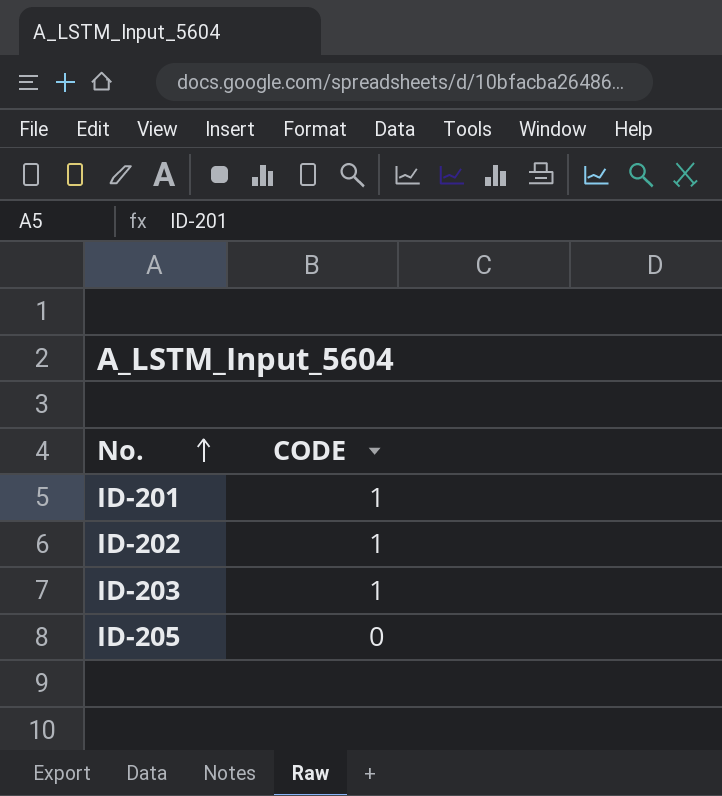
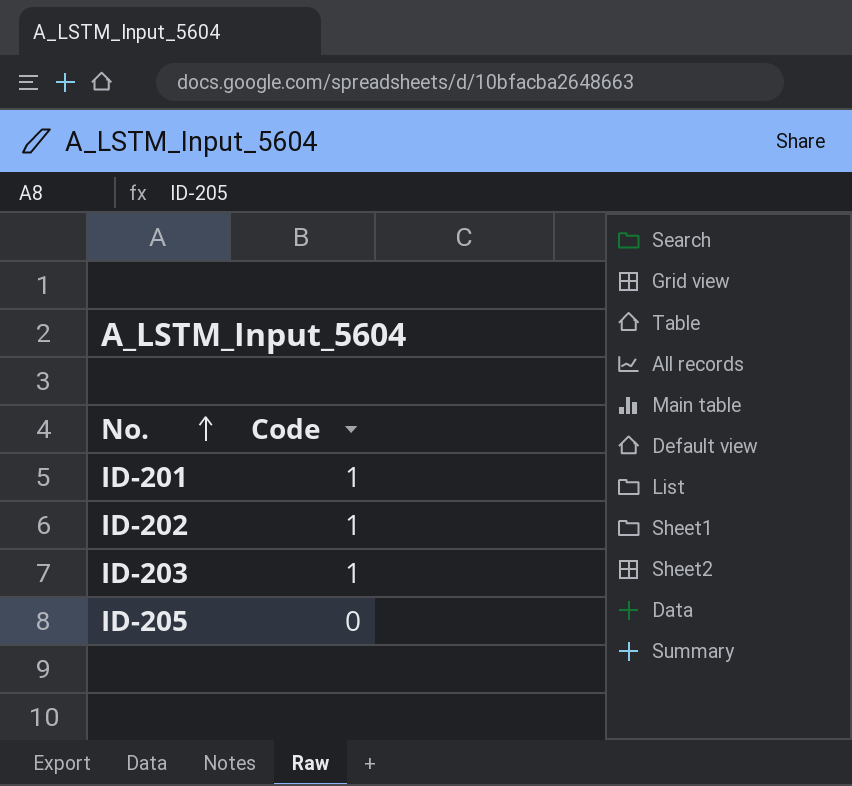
column name: CODE -> Code

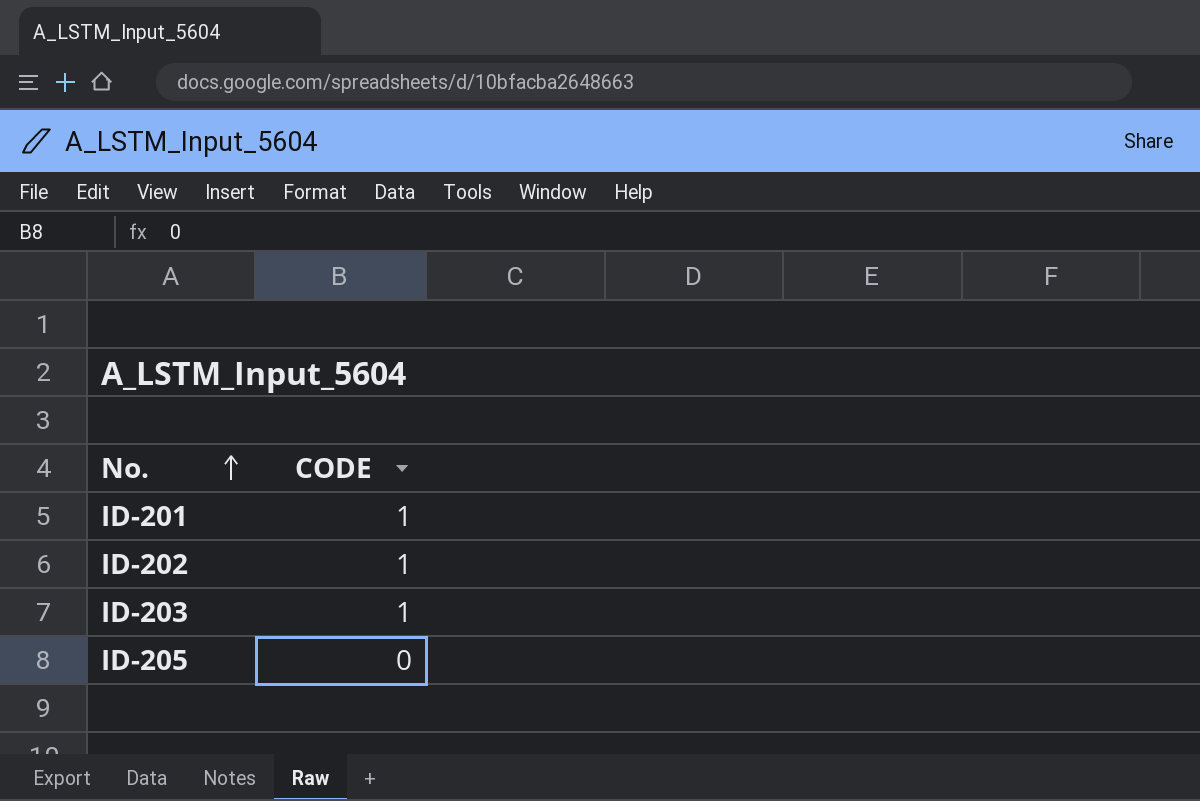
column name: Code -> CODE

